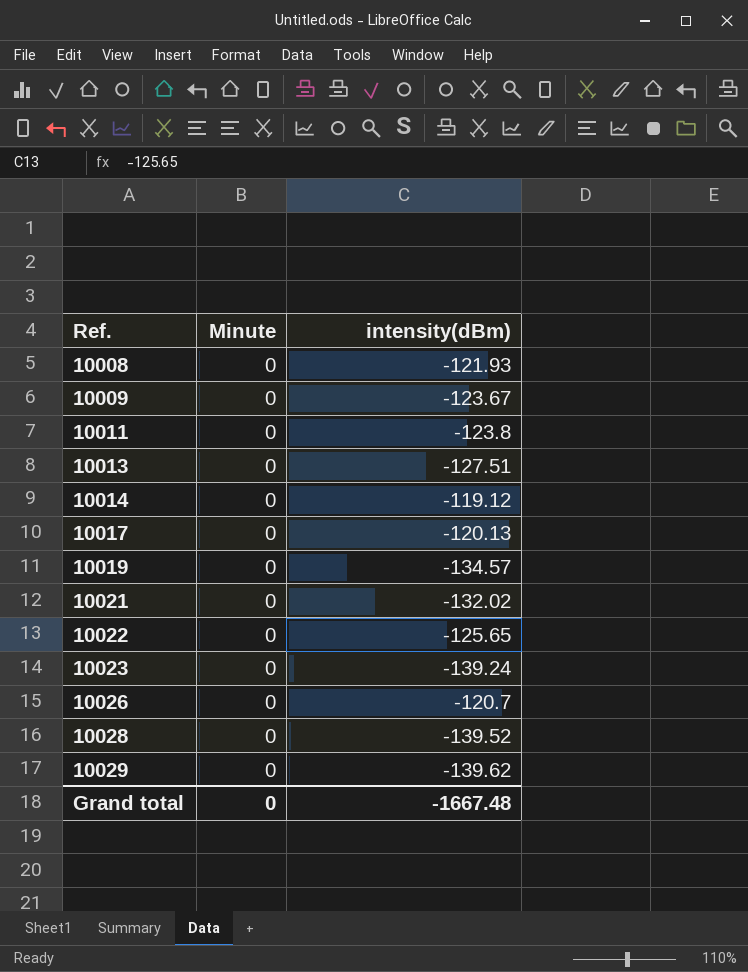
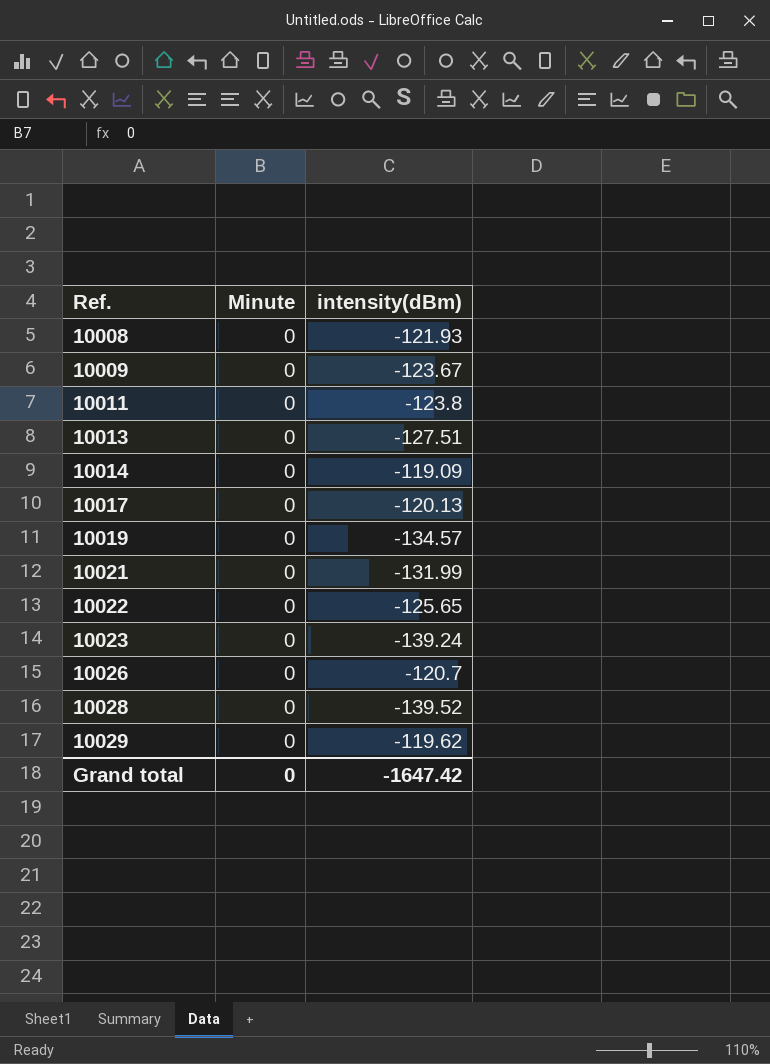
10014 | intensity(dBm): -119.12 -> -119.09
10021 | intensity(dBm): -132.02 -> -131.99
10029 | intensity(dBm): -139.62 -> -119.62
Grand total | intensity(dBm): -1667.48 -> -1647.42

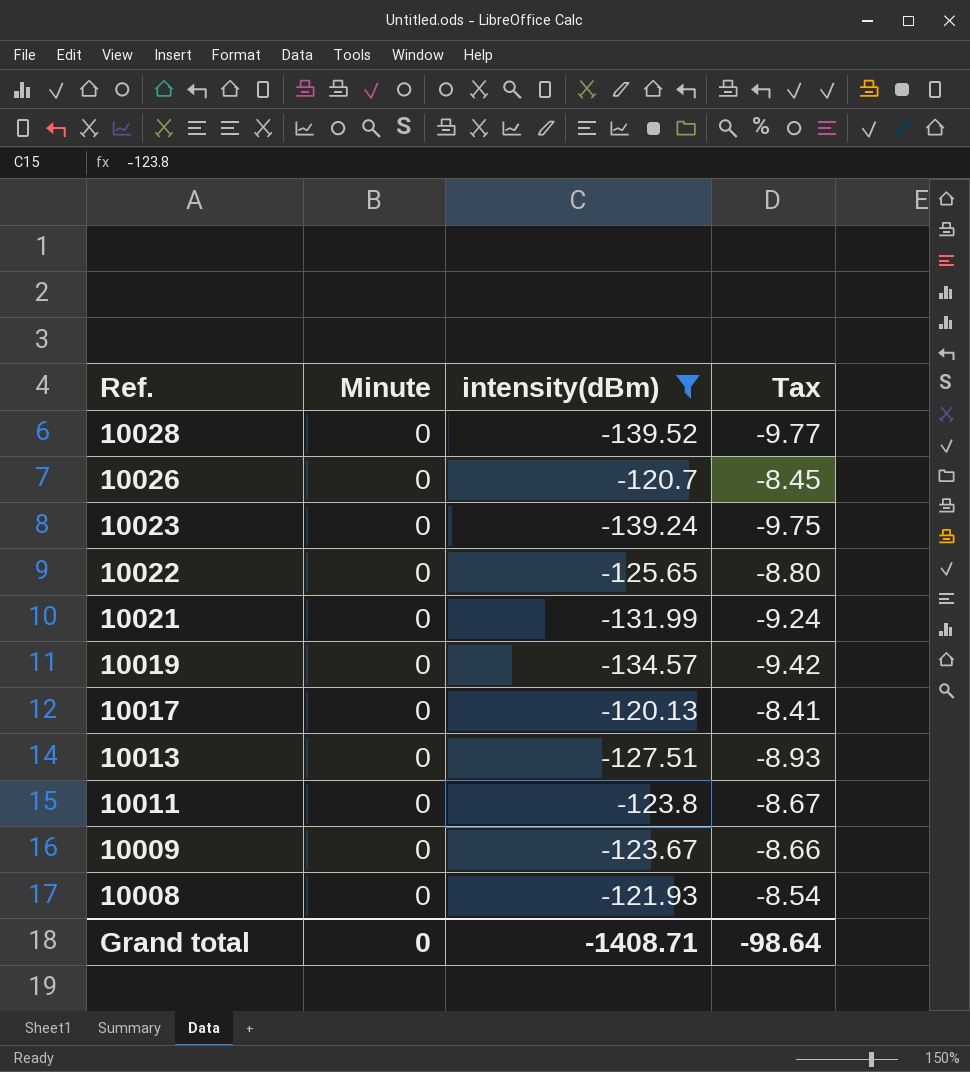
filter: none -> intensity(dBm) <= -120.13
row order: Ref. ascending -> Ref. descending
column Tax | formula: none -> [intensity(dBm)] * 0.07
Grand total | intensity(dBm): -1647.42 -> -1408.71

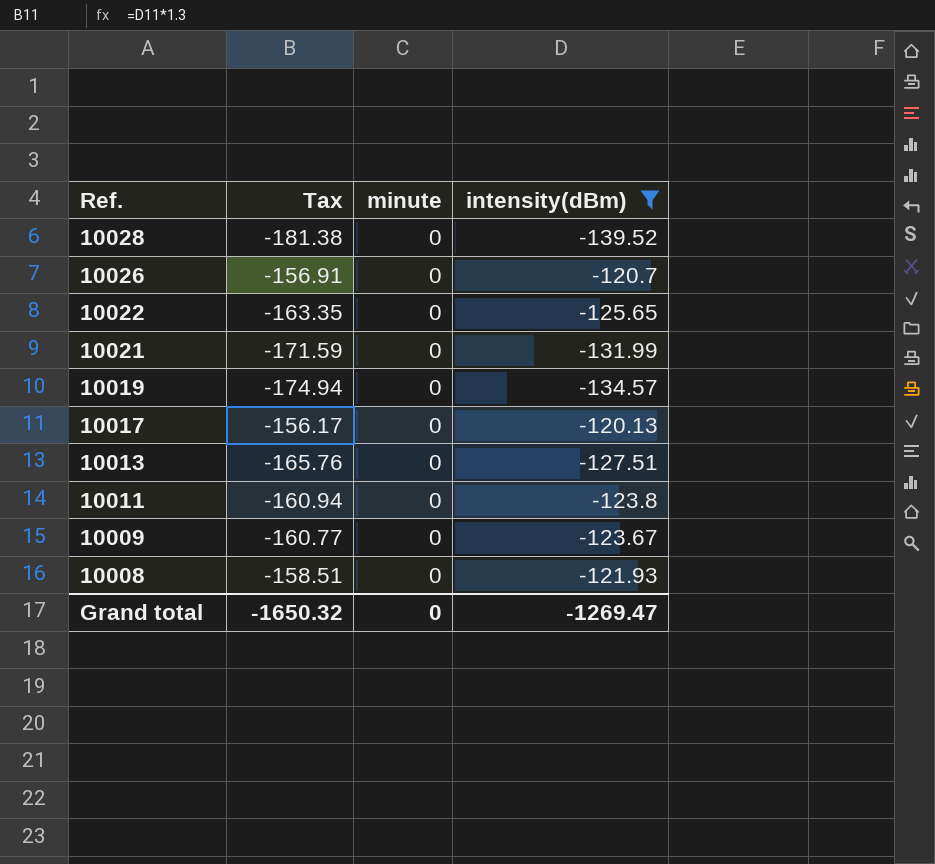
column Tax | formula: [intensity(dBm)] * 0.07 -> [intensity(dBm)] * 1.3
column Tax | position: 4 -> 2
column name: Minute -> minute
row 10023: 0 | -139.24 | -9.75 -> none
Grand total | Tax: -98.64 -> -1650.32
Grand total | intensity(dBm): -1408.71 -> -1269.47

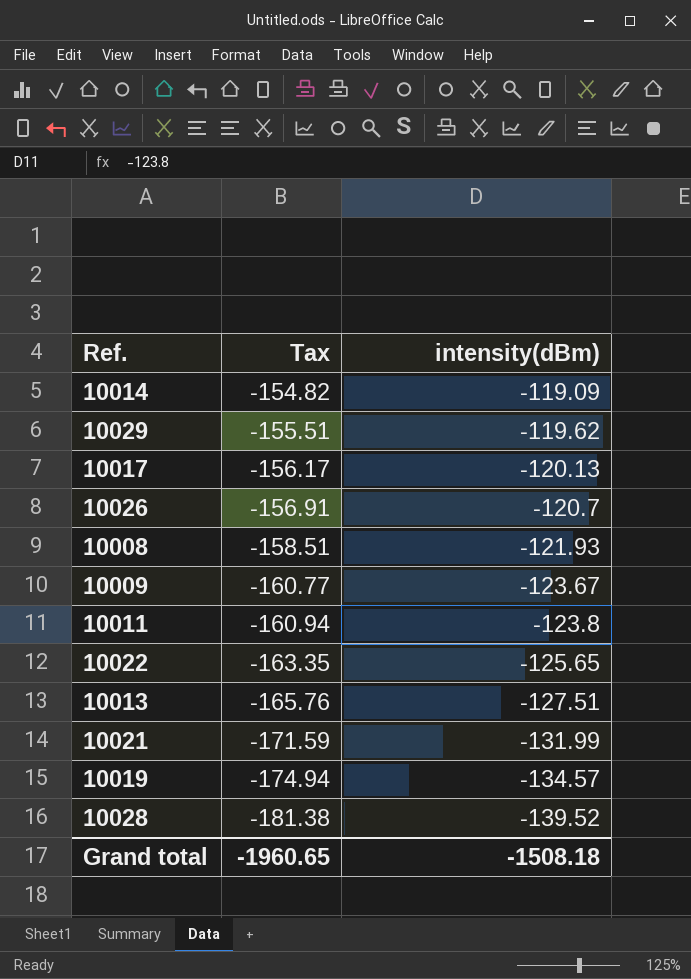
filter: intensity(dBm) <= -120.13 -> none
row order: Ref. descending -> Tax descending
column minute | position: 3 -> none
Grand total | Tax: -1650.32 -> -1960.65
Grand total | intensity(dBm): -1269.47 -> -1508.18

